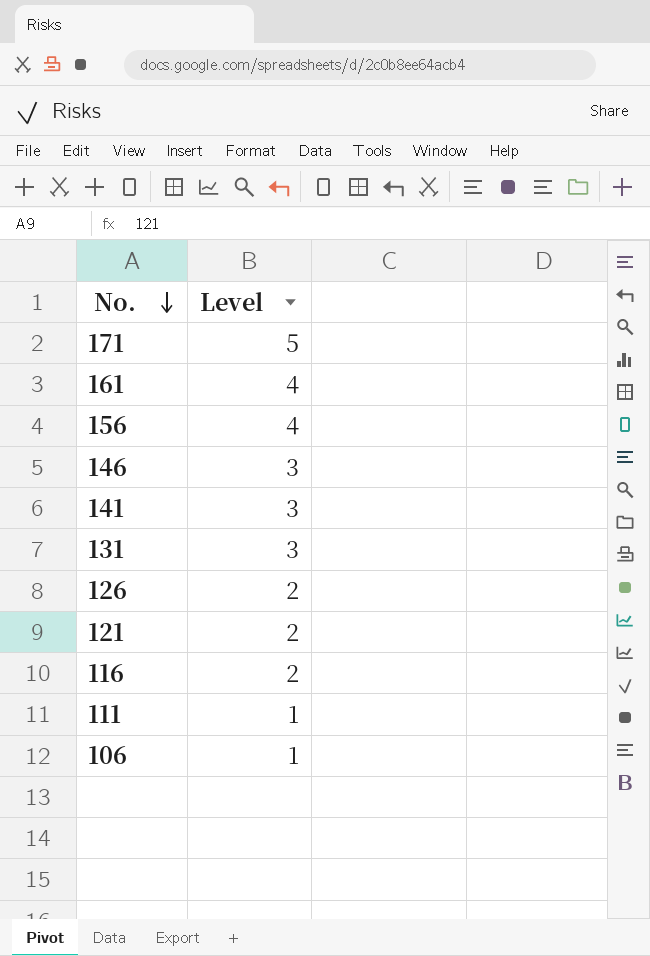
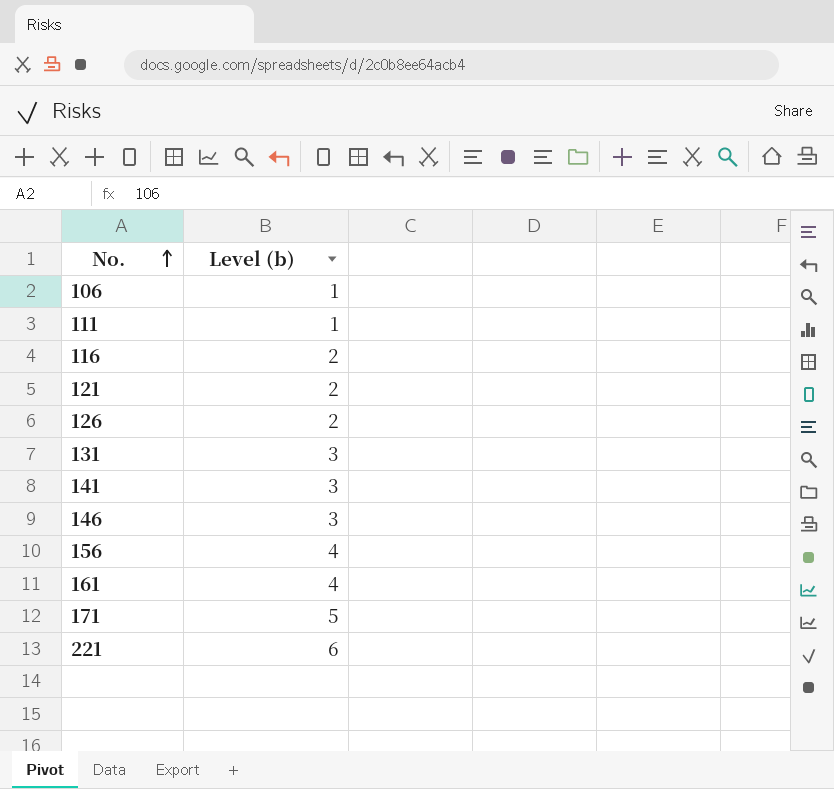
row order: No. descending -> No. ascending
column name: Level -> Level (b)
row 221: none -> 6

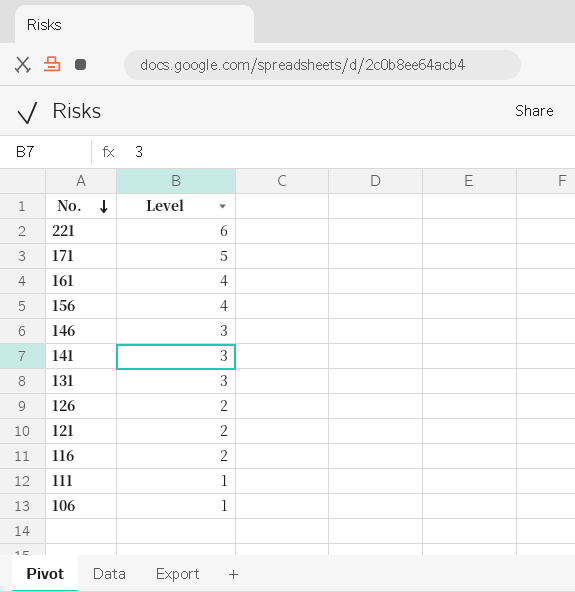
row order: No. ascending -> No. descending
column name: Level (b) -> Level

